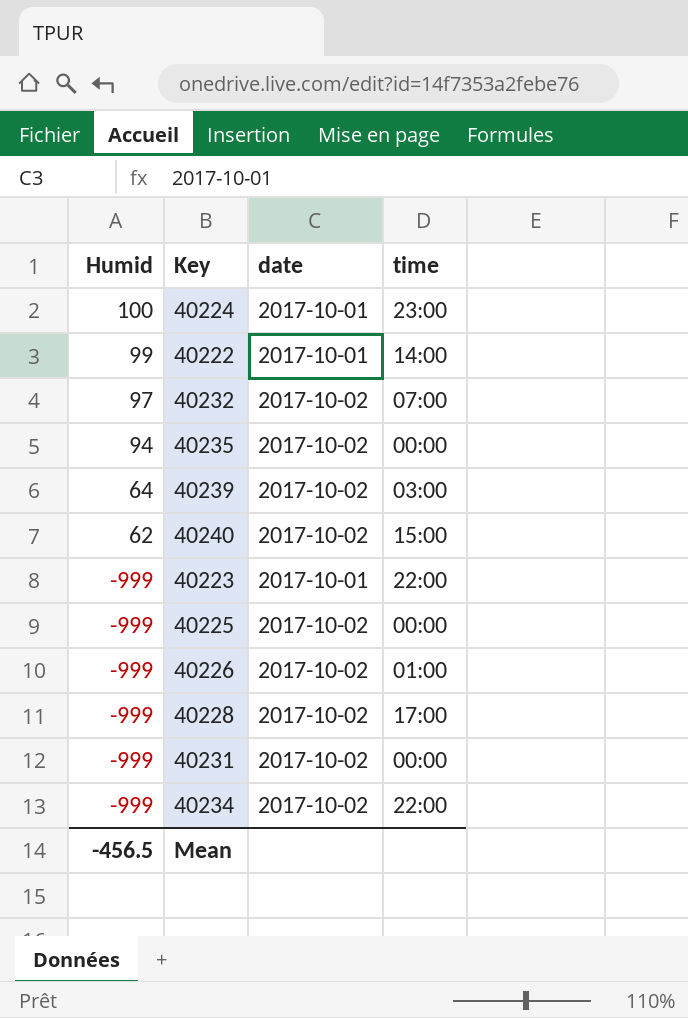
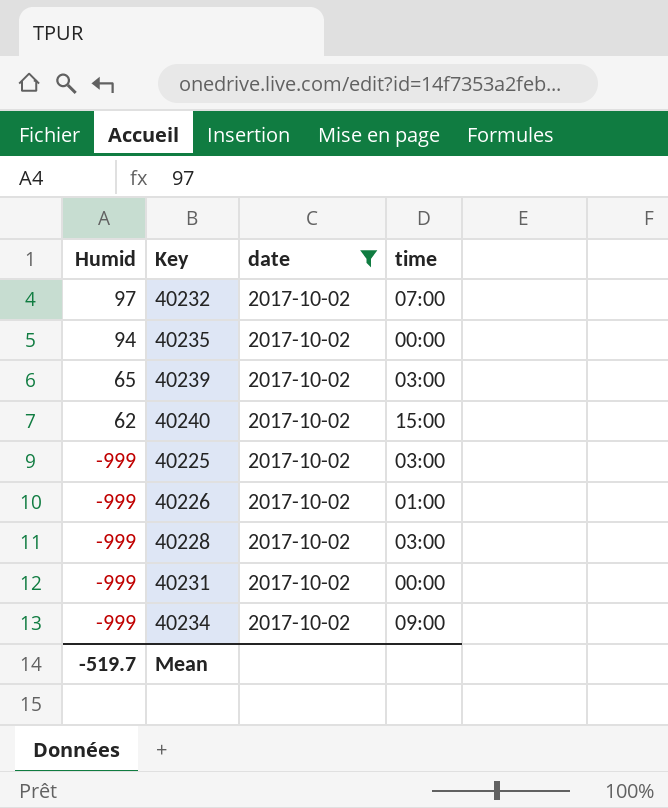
filter: none -> date = 2017-10-02
40239 | Humid: 64 -> 65
40225 | time: 00:00 -> 03:00
40228 | time: 17:00 -> 03:00
40234 | time: 22:00 -> 09:00
Mean | Humid: -456.5 -> -519.7

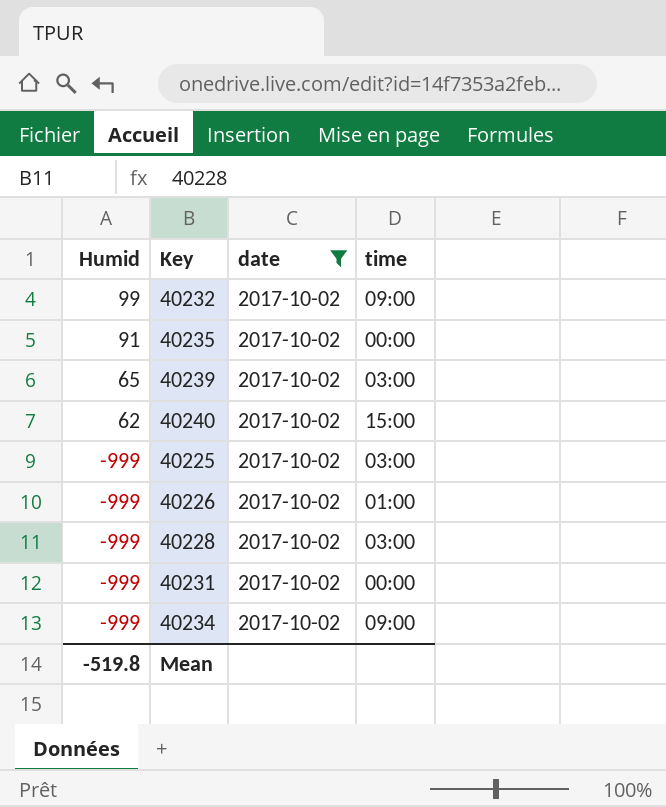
40232 | Humid: 97 -> 99
40232 | time: 07:00 -> 09:00
40235 | Humid: 94 -> 91
Mean | Humid: -519.7 -> -519.8

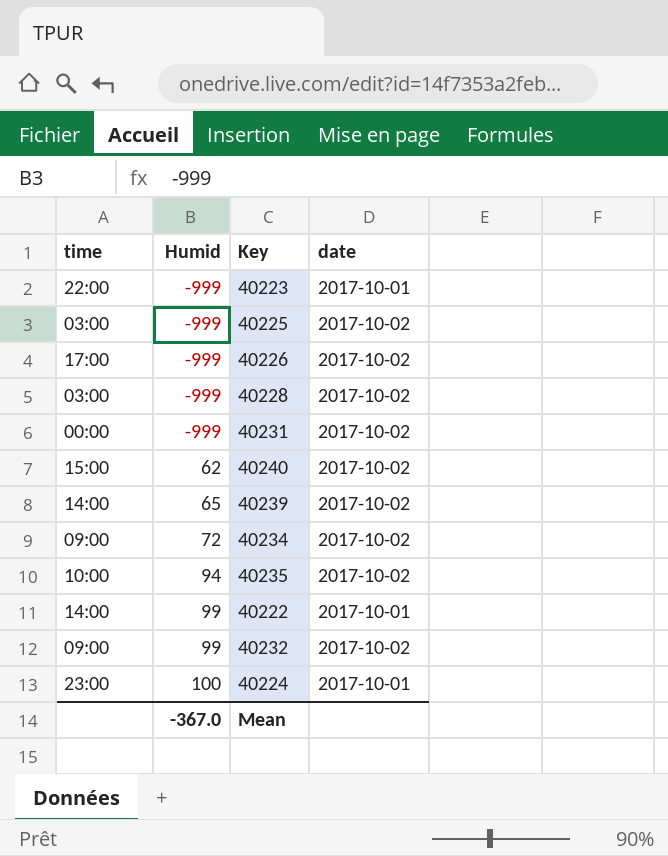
filter: date = 2017-10-02 -> none
row order: Humid descending -> Humid ascending
column time | position: 4 -> 1
40226 | time: 01:00 -> 17:00
40239 | time: 03:00 -> 14:00
40234 | Humid: -999 -> 72
40235 | time: 00:00 -> 10:00
40235 | Humid: 91 -> 94
Mean | Humid: -519.8 -> -367.0

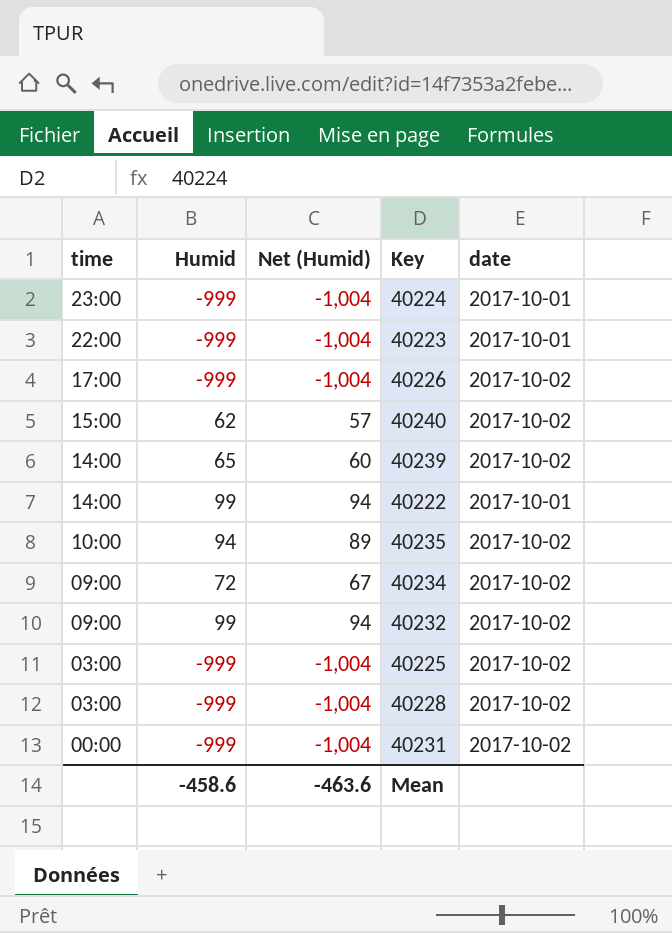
row order: Humid ascending -> time descending
column Net (Humid) | formula: none -> [Humid] - 5
40224 | Humid: 100 -> -999
Mean | Humid: -367.0 -> -458.6

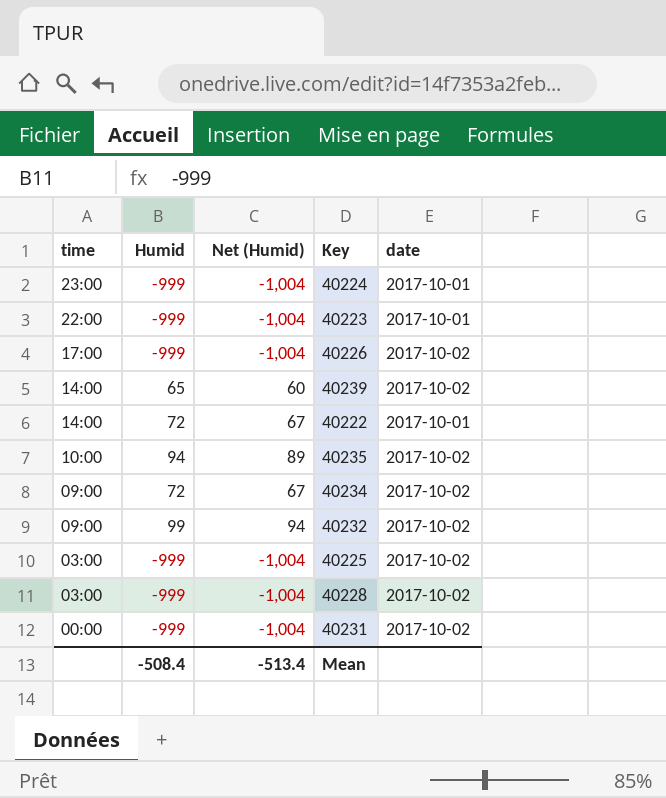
row 40240: 15:00 | 62 | 57 | 2017-10-02 -> none
40222 | Humid: 99 -> 72
40222 | Net (Humid): 94 -> 67
Mean | Humid: -458.6 -> -508.4
Mean | Net (Humid): -463.6 -> -513.4

